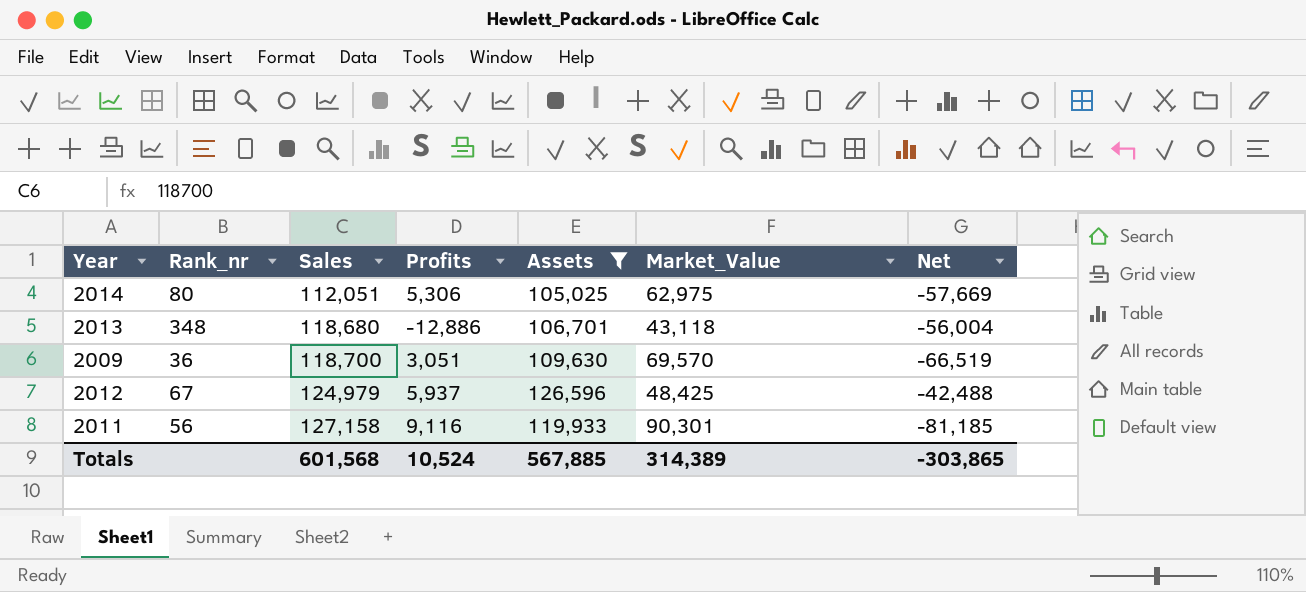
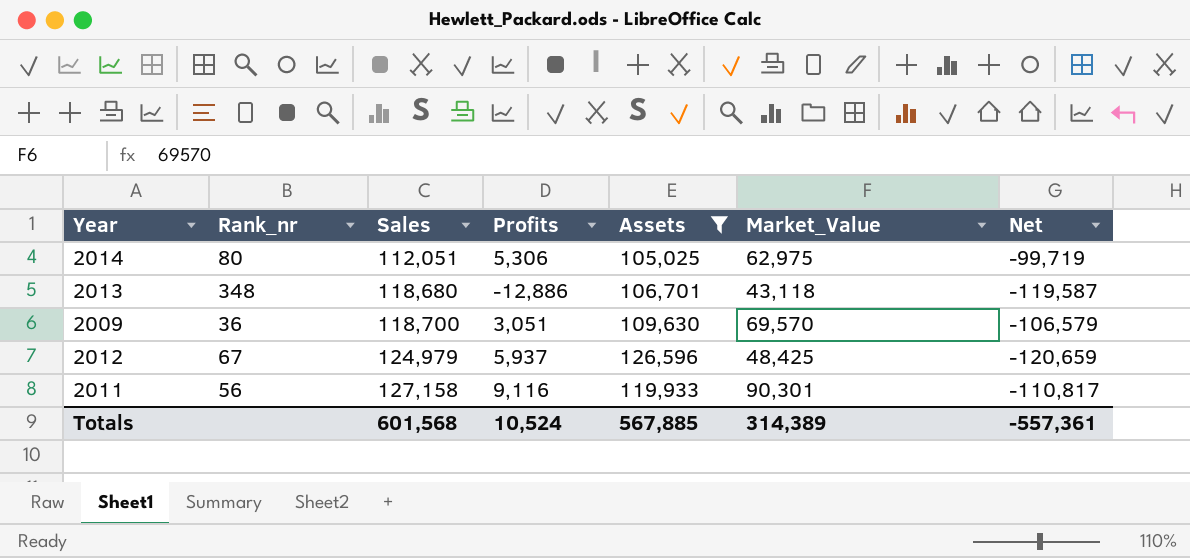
column Net | formula: [Profits] - [Market_Value] -> [Profits] - [Assets]
Totals | Net: -303,865 -> -557,361

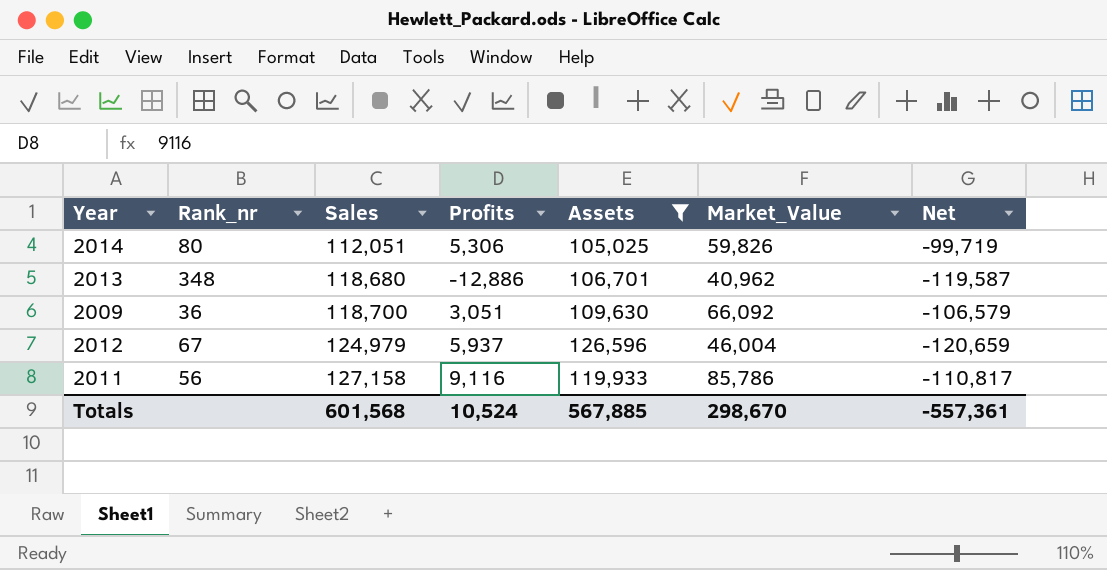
2014 | Market_Value: 62,975 -> 59,826
2013 | Market_Value: 43,118 -> 40,962
2009 | Market_Value: 69,570 -> 66,092
2012 | Market_Value: 48,425 -> 46,004
2011 | Market_Value: 90,301 -> 85,786
Totals | Market_Value: 314,389 -> 298,670

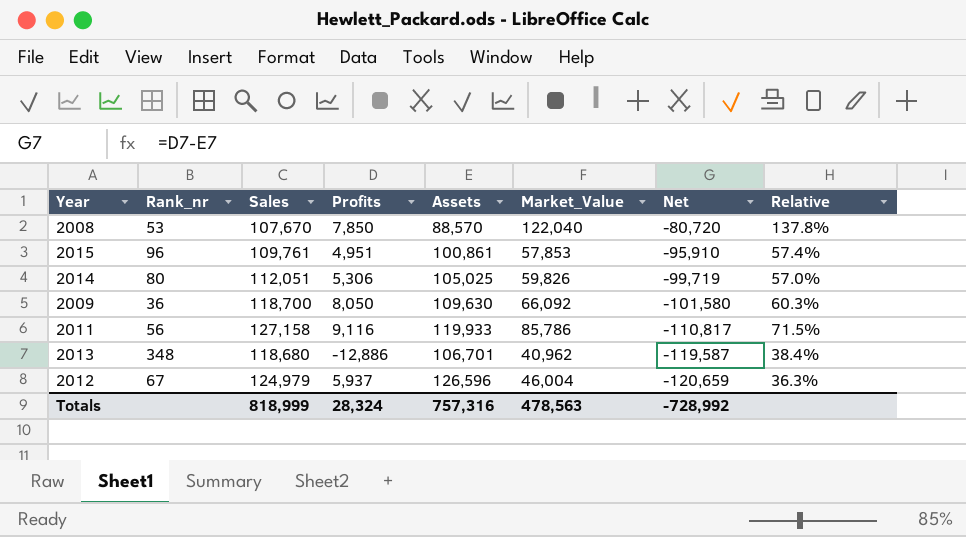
filter: Assets >= 105,025 -> none
row order: Sales ascending -> Net descending
column Relative | formula: none -> [Market_Value] / [Assets]
2009 | Profits: 3,051 -> 8,050
2009 | Net: -106,579 -> -101,580
Totals | Sales: 601,568 -> 818,999
Totals | Profits: 10,524 -> 28,324
Totals | Assets: 567,885 -> 757,316
Totals | Market_Value: 298,670 -> 478,563
Totals | Net: -557,361 -> -728,992

